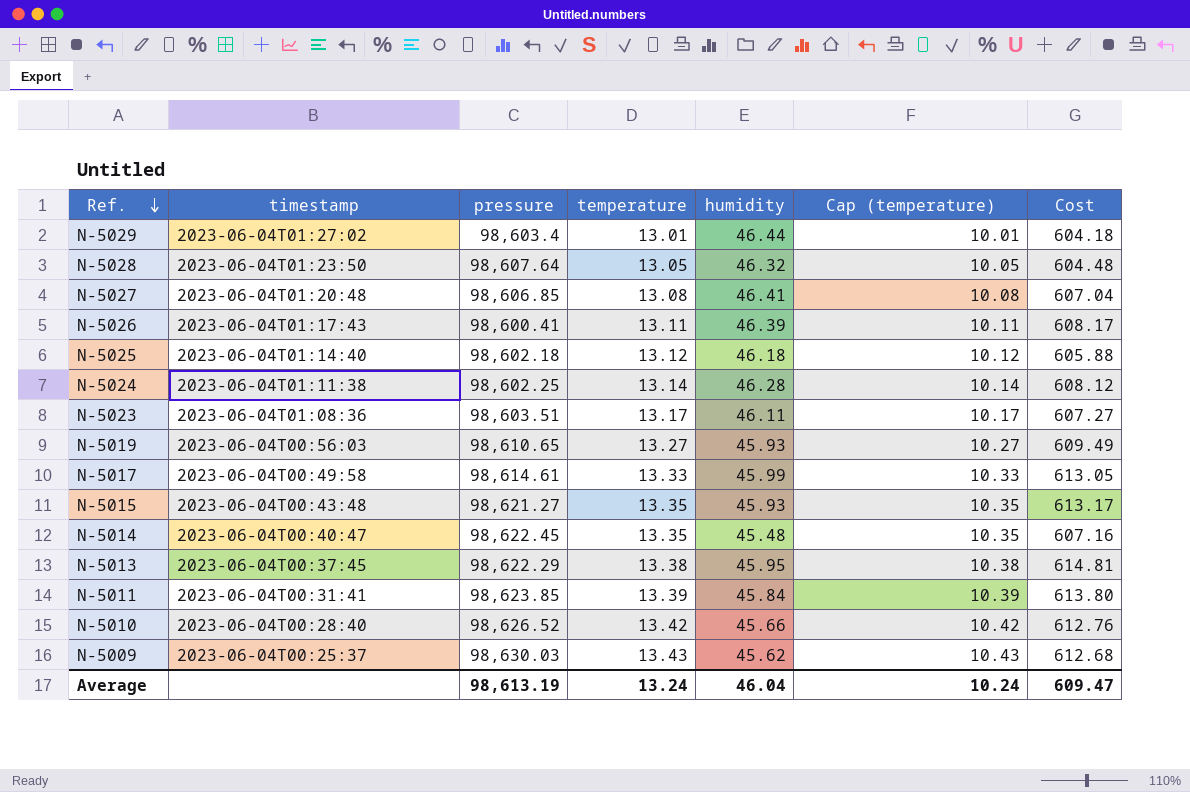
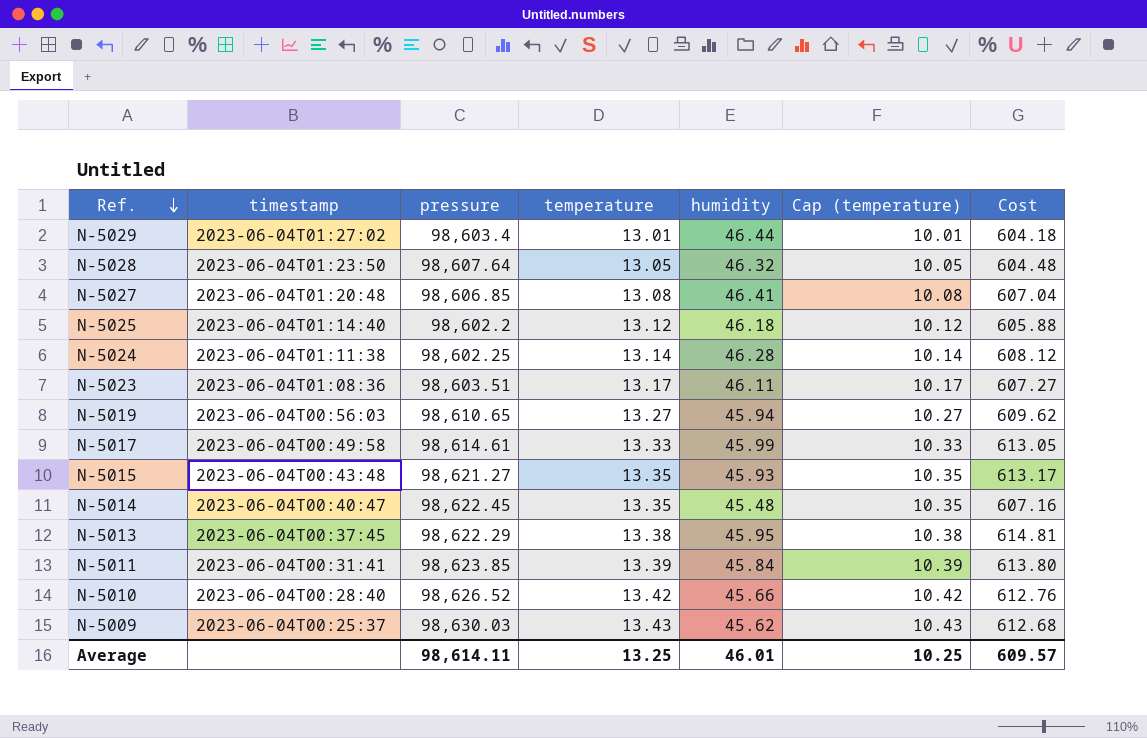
row N-5026: 2023-06-04T01:17:43 | 98,600.41 | 13.11 | 46.39 | 10.11 | 608.17 -> none
N-5025 | pressure: 98,602.18 -> 98,602.2
N-5019 | humidity: 45.93 -> 45.94
N-5019 | Cost: 609.49 -> 609.62
Average | pressure: 98,613.19 -> 98,614.11
Average | temperature: 13.24 -> 13.25
Average | humidity: 46.04 -> 46.01
Average | Cap (temperature): 10.24 -> 10.25
Average | Cost: 609.47 -> 609.57

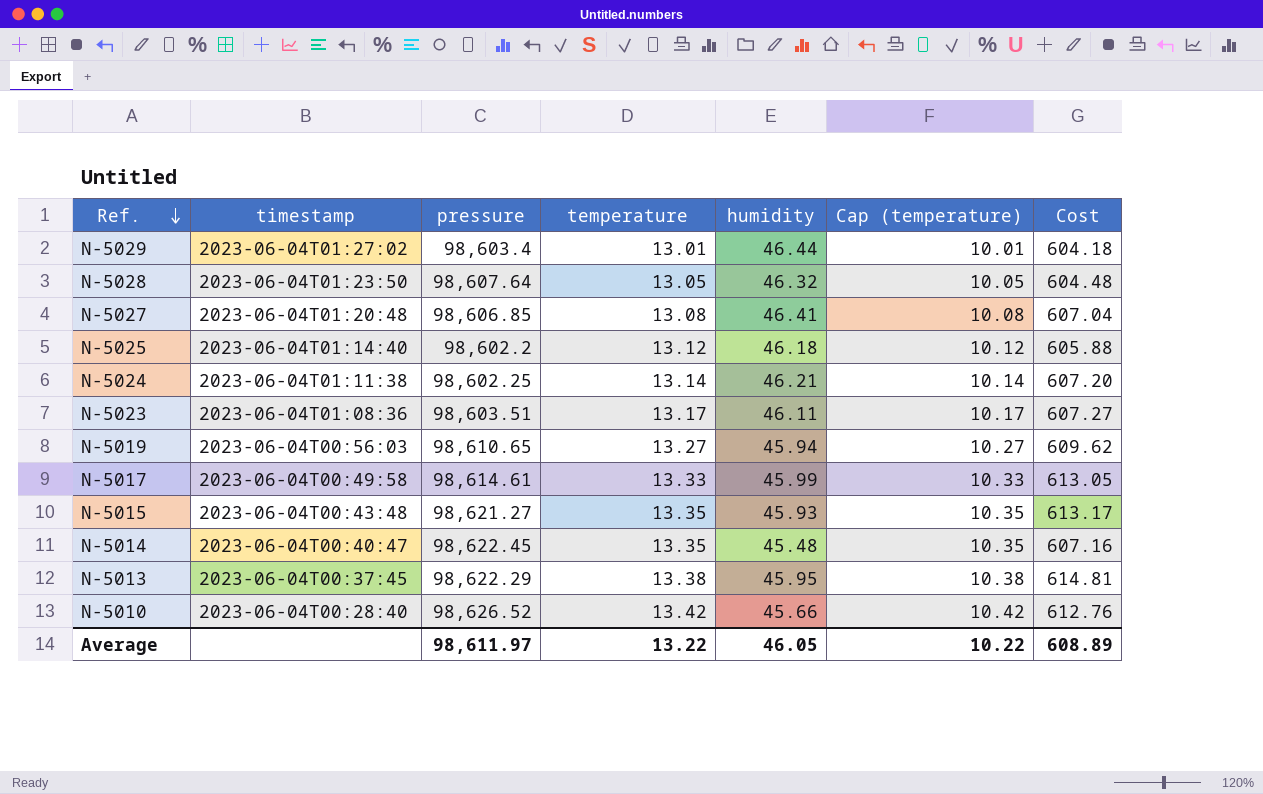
row N-5011: 2023-06-04T00:31:41 | 98,623.85 | 13.39 | 45.84 | 10.39 | 613.80 -> none
row N-5009: 2023-06-04T00:25:37 | 98,630.03 | 13.43 | 45.62 | 10.43 | 612.68 -> none
N-5024 | humidity: 46.28 -> 46.21
N-5024 | Cost: 608.12 -> 607.20
Average | pressure: 98,614.11 -> 98,611.97
Average | temperature: 13.25 -> 13.22
Average | humidity: 46.01 -> 46.05
Average | Cap (temperature): 10.25 -> 10.22
Average | Cost: 609.57 -> 608.89

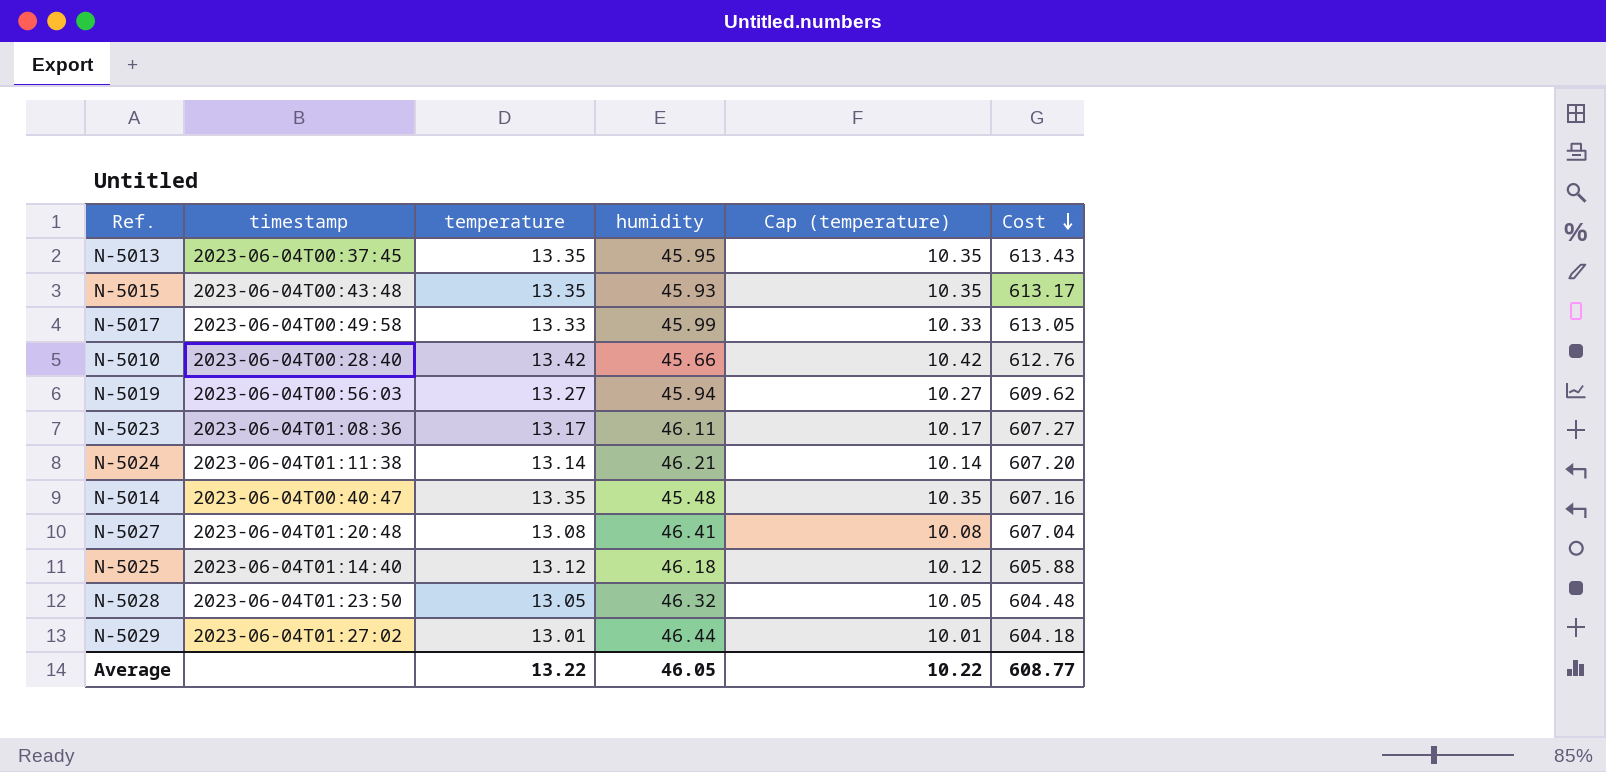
row order: Ref. descending -> Cost descending
column pressure | position: 3 -> none
N-5013 | temperature: 13.38 -> 13.35
N-5013 | Cap (temperature): 10.38 -> 10.35
N-5013 | Cost: 614.81 -> 613.43
Average | Cost: 608.89 -> 608.77

